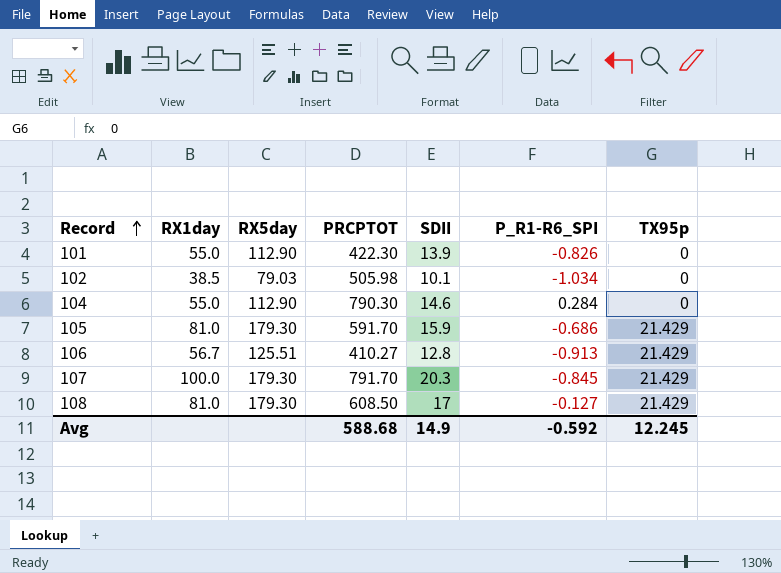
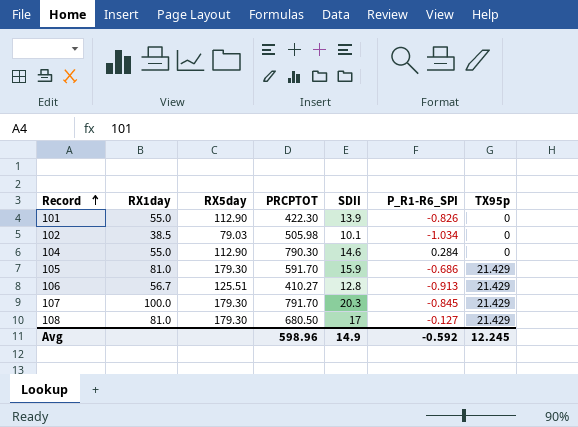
108 | PRCPTOT: 608.50 -> 680.50
Avg | PRCPTOT: 588.68 -> 598.96

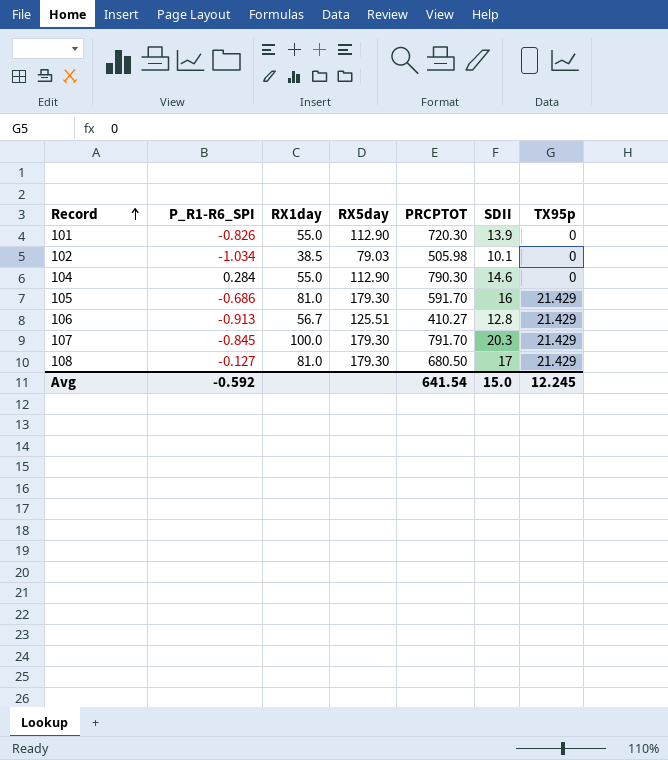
column P_R1-R6_SPI | position: 6 -> 2
101 | PRCPTOT: 422.30 -> 720.30
105 | SDII: 15.9 -> 16
Avg | PRCPTOT: 598.96 -> 641.54
Avg | SDII: 14.9 -> 15.0

